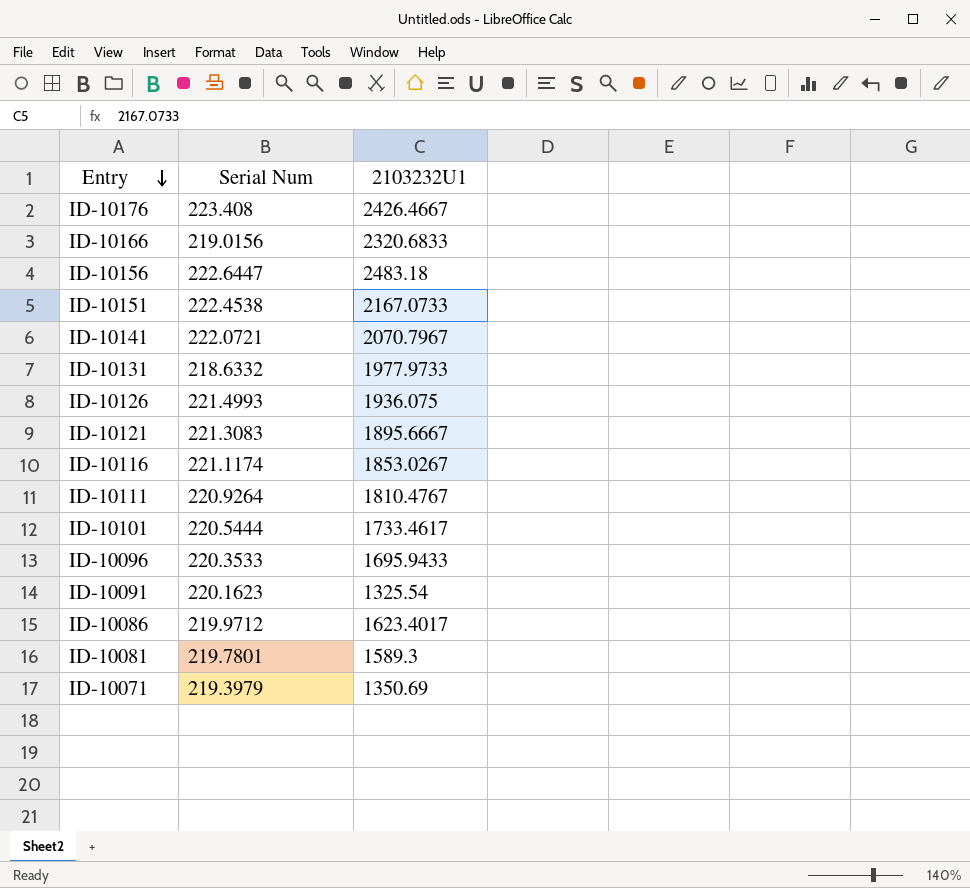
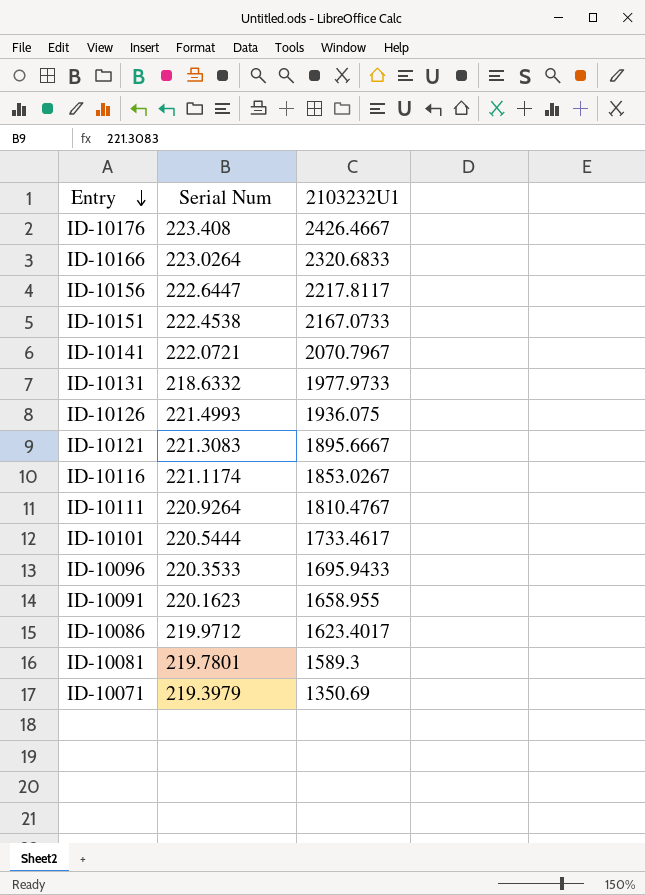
ID-10166 | Serial Num: 219.0156 -> 223.0264
ID-10156 | 2103232U1: 2483.18 -> 2217.8117
ID-10091 | 2103232U1: 1325.54 -> 1658.955

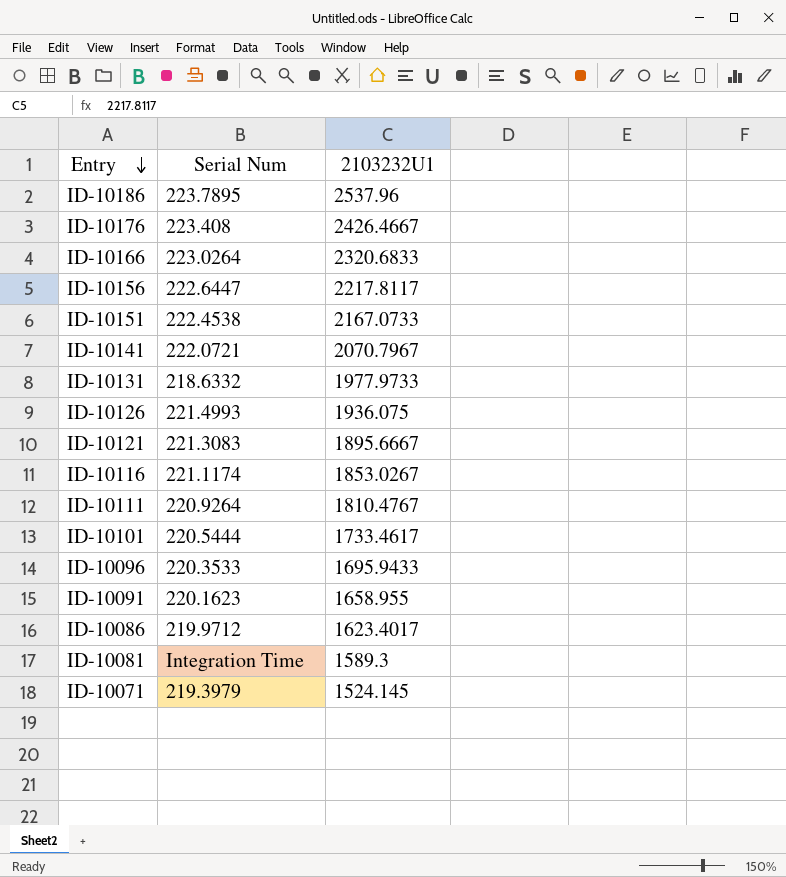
row ID-10186: none -> 223.7895 | 2537.96
ID-10081 | Serial Num: 219.7801 -> Integration Time
ID-10071 | 2103232U1: 1350.69 -> 1524.145

